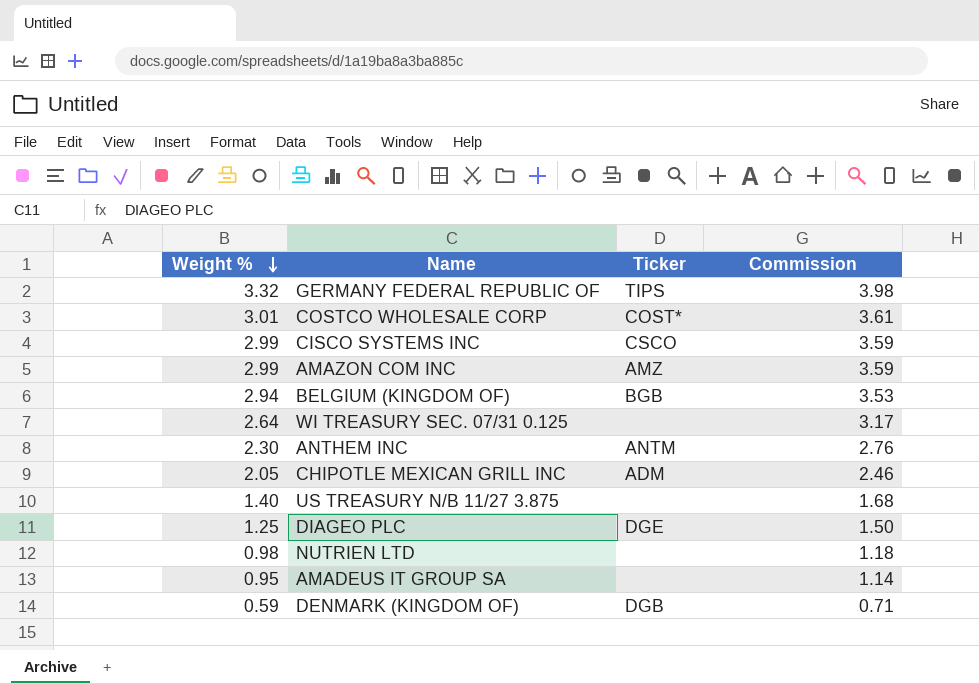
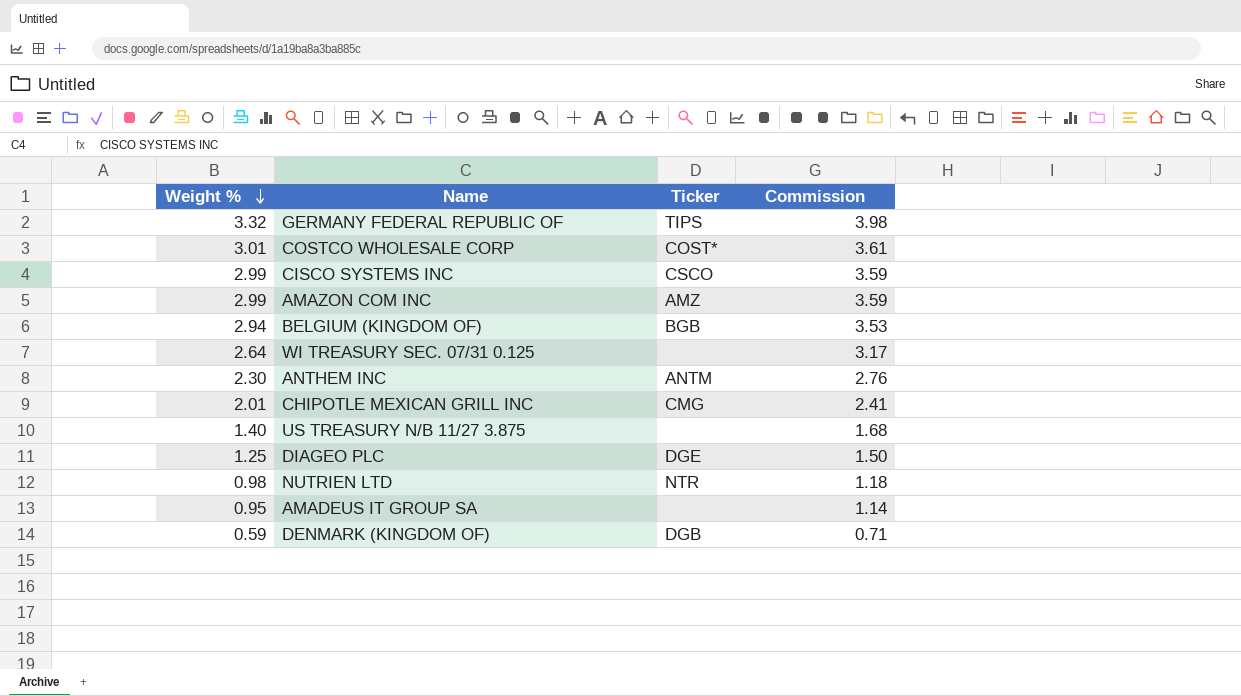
CHIPOTLE MEXICAN GRILL INC | Weight %: 2.05 -> 2.01
CHIPOTLE MEXICAN GRILL INC | Ticker: ADM -> CMG
CHIPOTLE MEXICAN GRILL INC | Commission: 2.46 -> 2.41
NUTRIEN LTD | Ticker: none -> NTR

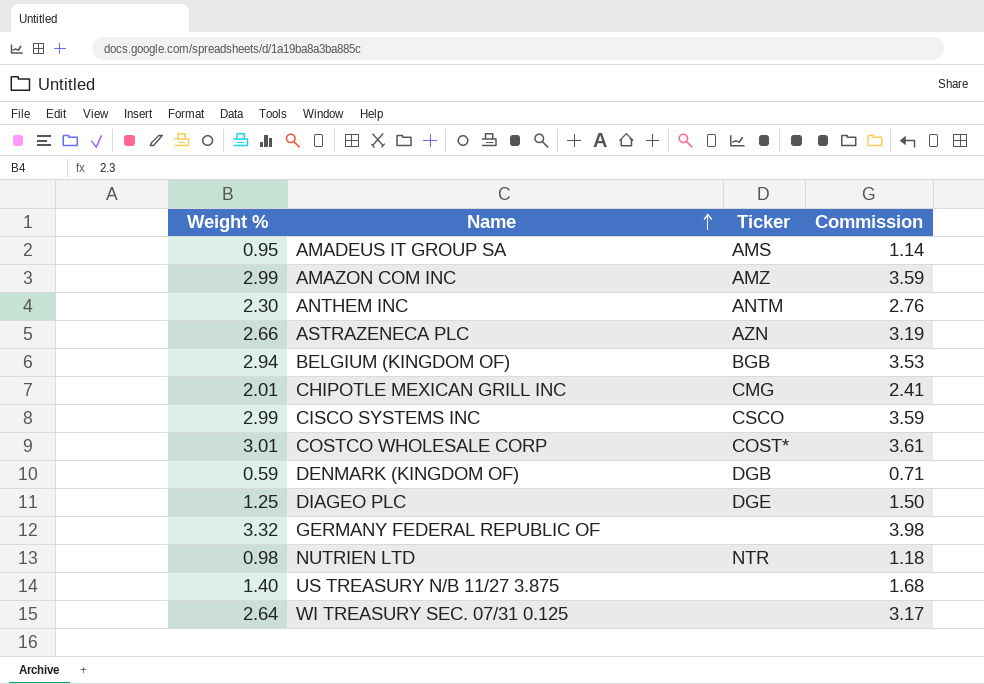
row order: Weight % descending -> Name ascending
AMADEUS IT GROUP SA | Ticker: none -> AMS
row ASTRAZENECA PLC: none -> 2.66 | AZN | 3.19
GERMANY FEDERAL REPUBLIC OF | Ticker: TIPS -> none

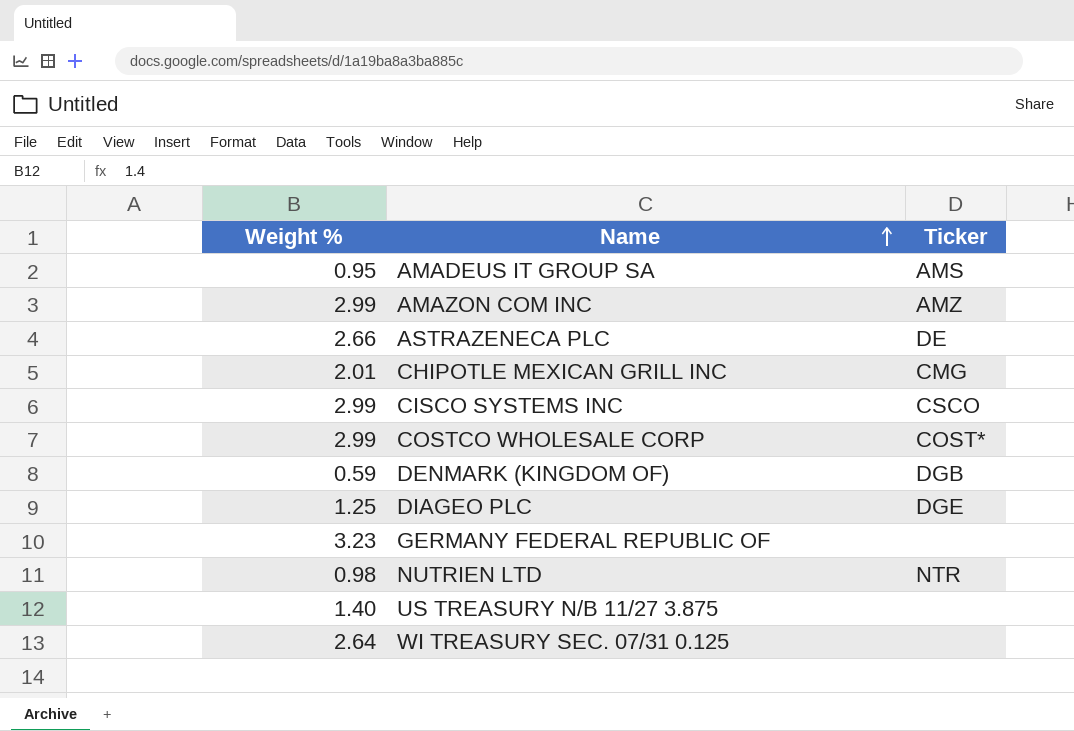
column Commission | formula: [Weight %] * 1.2 -> none
row ANTHEM INC: 2.30 | ANTM | 2.76 -> none
row BELGIUM (KINGDOM OF): 2.94 | BGB | 3.53 -> none
ASTRAZENECA PLC | Ticker: AZN -> DE
COSTCO WHOLESALE CORP | Weight %: 3.01 -> 2.99
GERMANY FEDERAL REPUBLIC OF | Weight %: 3.32 -> 3.23

